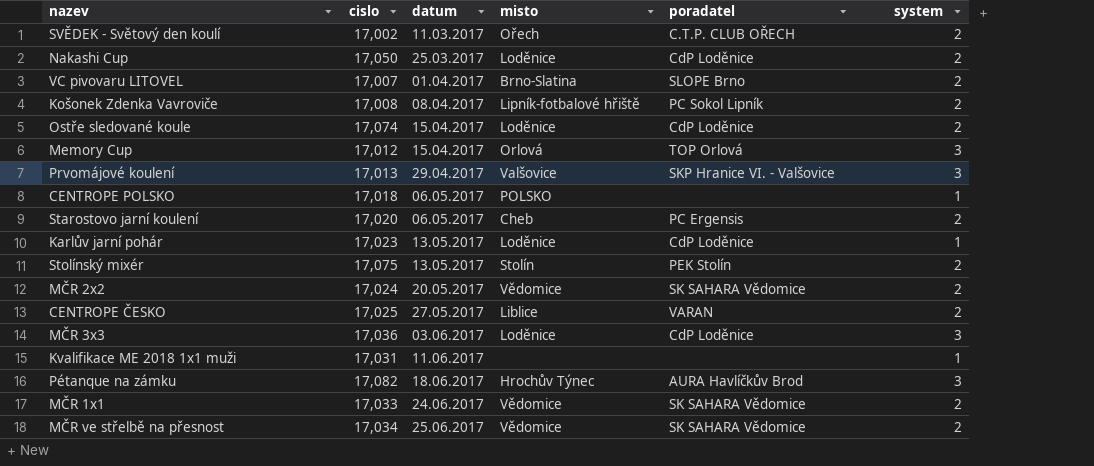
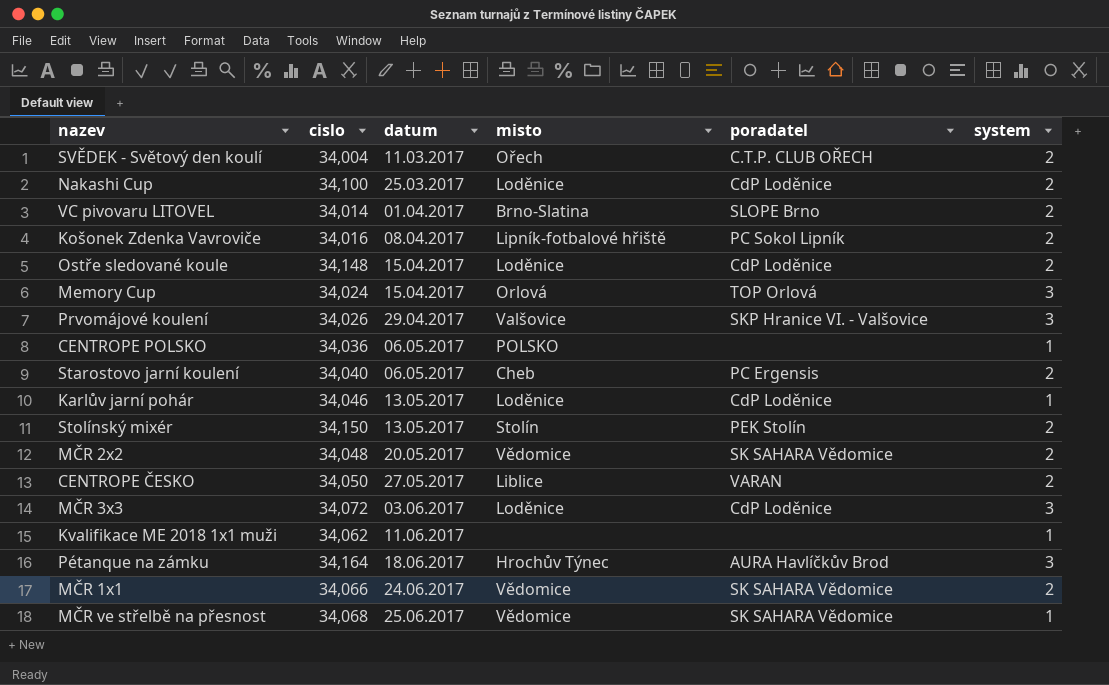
SVĚDEK - Světový den koulí | cislo: 17,002 -> 34,004
Nakashi Cup | cislo: 17,050 -> 34,100
VC pivovaru LITOVEL | cislo: 17,007 -> 34,014
Košonek Zdenka Vavroviče | cislo: 17,008 -> 34,016
Ostře sledované koule | cislo: 17,074 -> 34,148
Memory Cup | cislo: 17,012 -> 34,024
Prvomájové koulení | cislo: 17,013 -> 34,026
CENTROPE POLSKO | cislo: 17,018 -> 34,036
Starostovo jarní koulení | cislo: 17,020 -> 34,040
Karlův jarní pohár | cislo: 17,023 -> 34,046
Stolínský mixér | cislo: 17,075 -> 34,150
MČR 2x2 | cislo: 17,024 -> 34,048
CENTROPE ČESKO | cislo: 17,025 -> 34,050
MČR 3x3 | cislo: 17,036 -> 34,072
Kvalifikace ME 2018 1x1 muži | cislo: 17,031 -> 34,062
Pétanque na zámku | cislo: 17,082 -> 34,164
MČR 1x1 | cislo: 17,033 -> 34,066
MČR ve střelbě na přesnost | cislo: 17,034 -> 34,068
MČR ve střelbě na přesnost | system: 2 -> 1

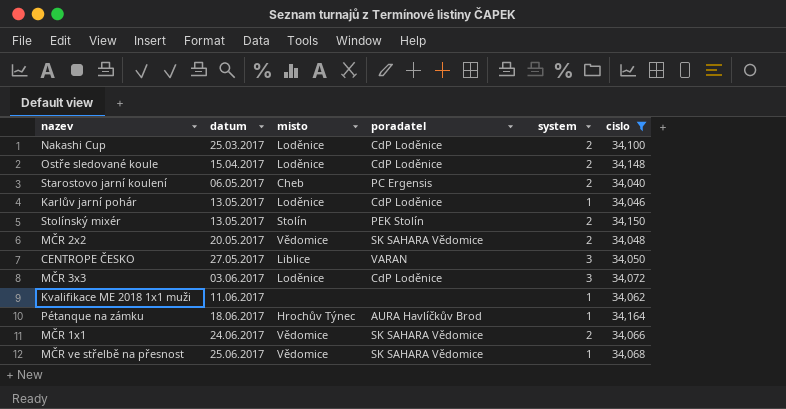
filter: none -> cislo >= 34,040
column cislo | position: 2 -> 6
CENTROPE ČESKO | system: 2 -> 3
Pétanque na zámku | system: 3 -> 1

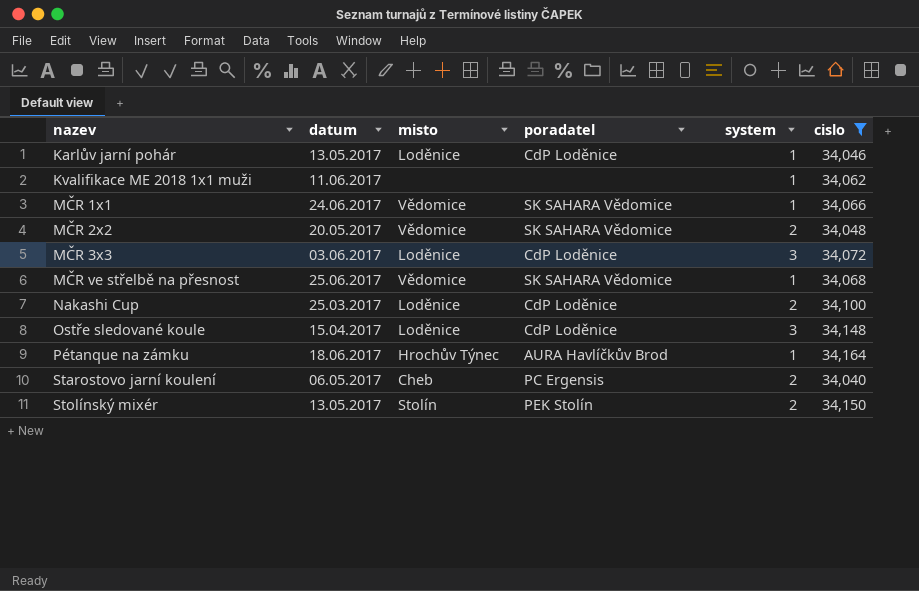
row order: datum ascending -> nazev ascending
row CENTROPE ČESKO: 27.05.2017 | Liblice | VARAN | 3 | 34,050 -> none
MČR 1x1 | system: 2 -> 1
Ostře sledované koule | system: 2 -> 3

